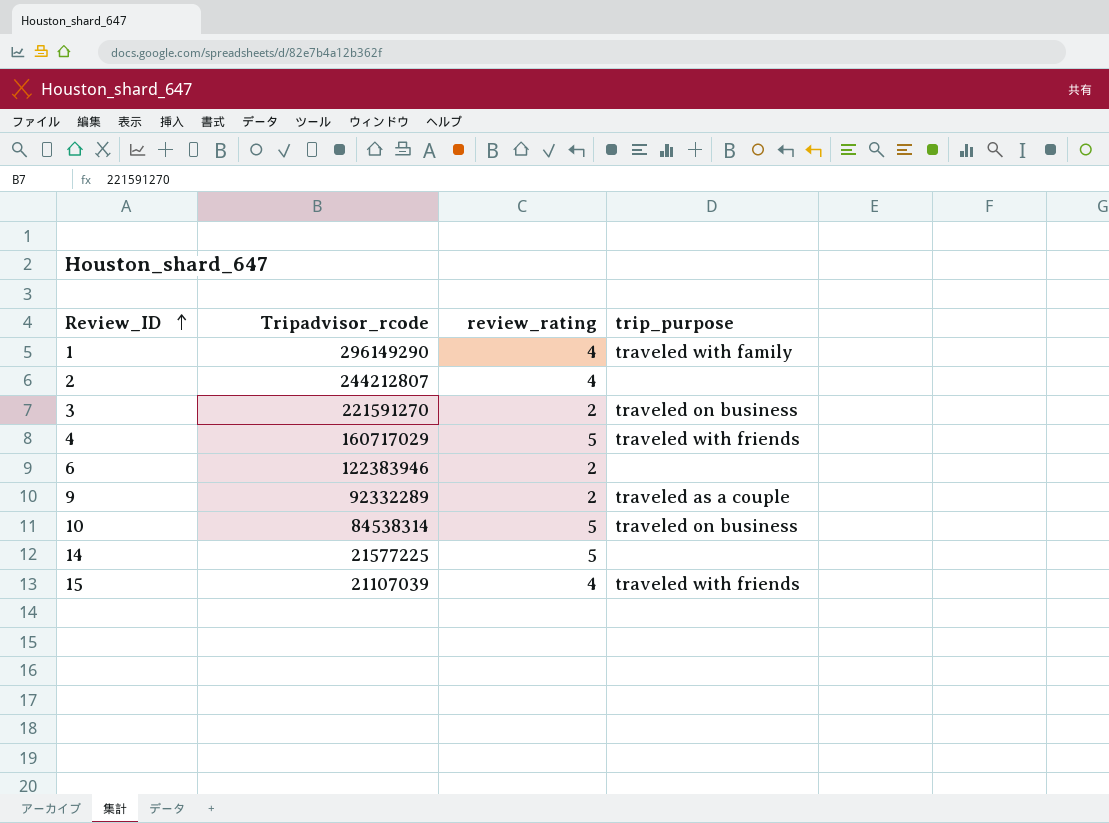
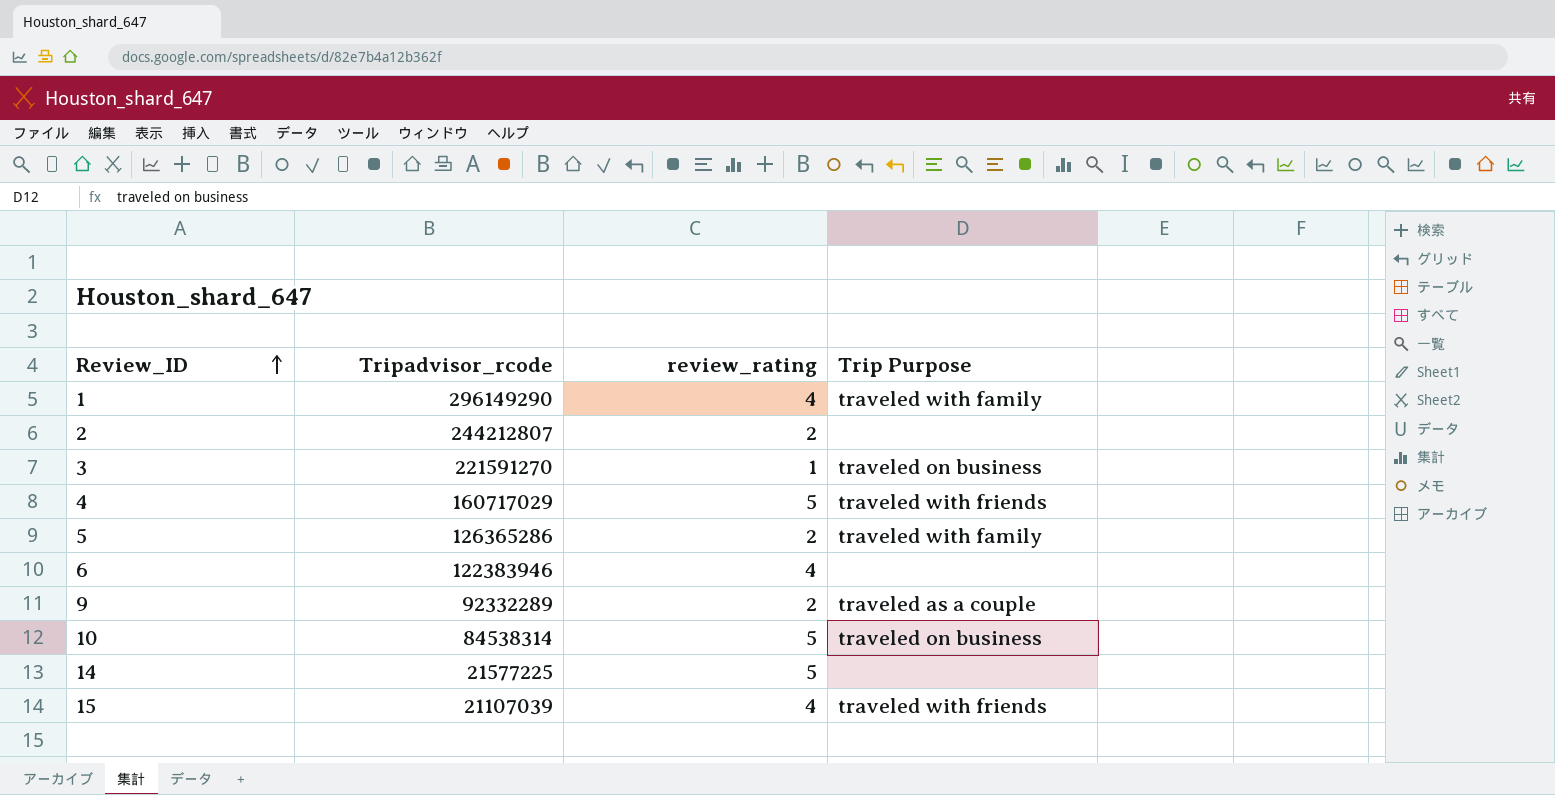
column name: trip_purpose -> Trip Purpose
2 | review_rating: 4 -> 2
3 | review_rating: 2 -> 1
row 5: none -> 126365286 | 2 | traveled with family
6 | review_rating: 2 -> 4

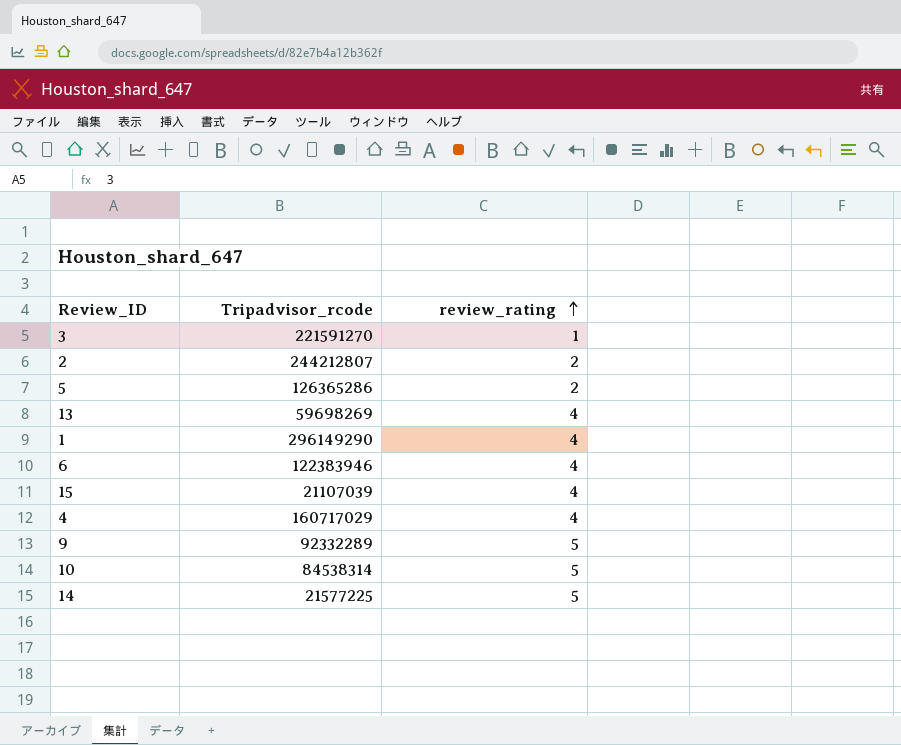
row order: Review_ID ascending -> review_rating ascending
column Trip Purpose | position: 4 -> none
row 13: none -> 59698269 | 4
4 | review_rating: 5 -> 4
9 | review_rating: 2 -> 5

